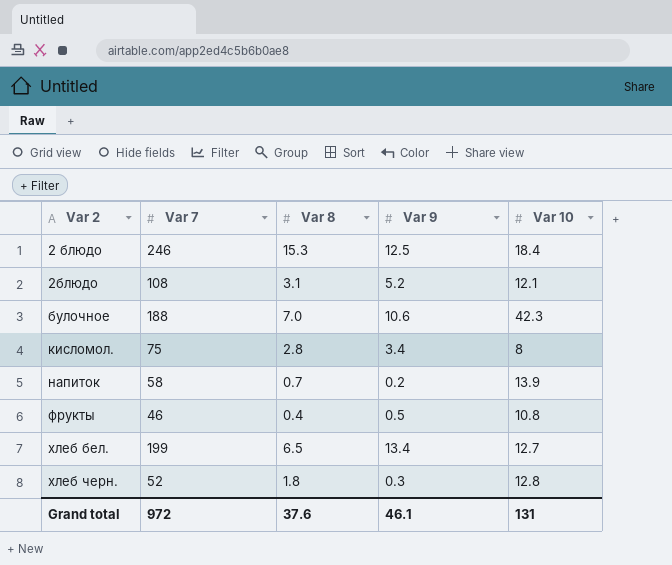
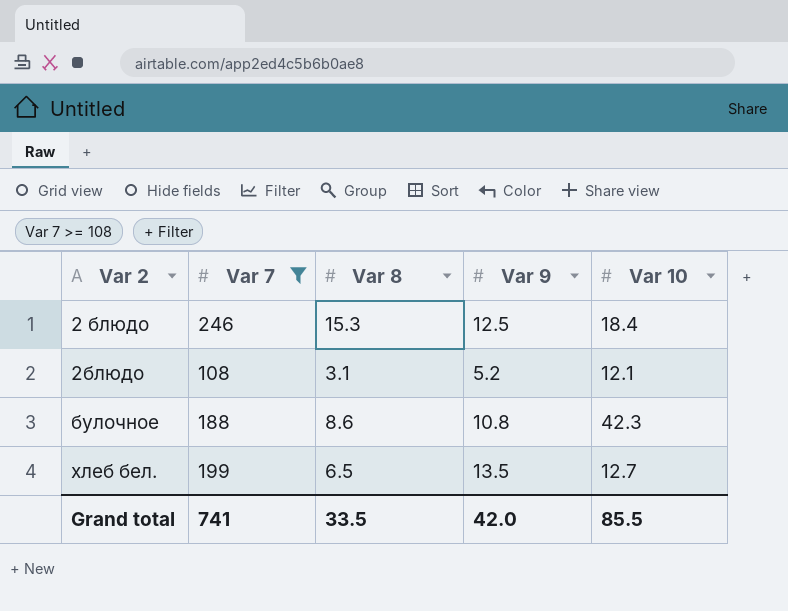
filter: none -> Var 7 >= 108
булочное | Var 8: 7.0 -> 8.6
булочное | Var 9: 10.6 -> 10.8
хлеб бел. | Var 9: 13.4 -> 13.5
Grand total | Var 7: 972 -> 741
Grand total | Var 8: 37.6 -> 33.5
Grand total | Var 9: 46.1 -> 42.0
Grand total | Var 10: 131 -> 85.5

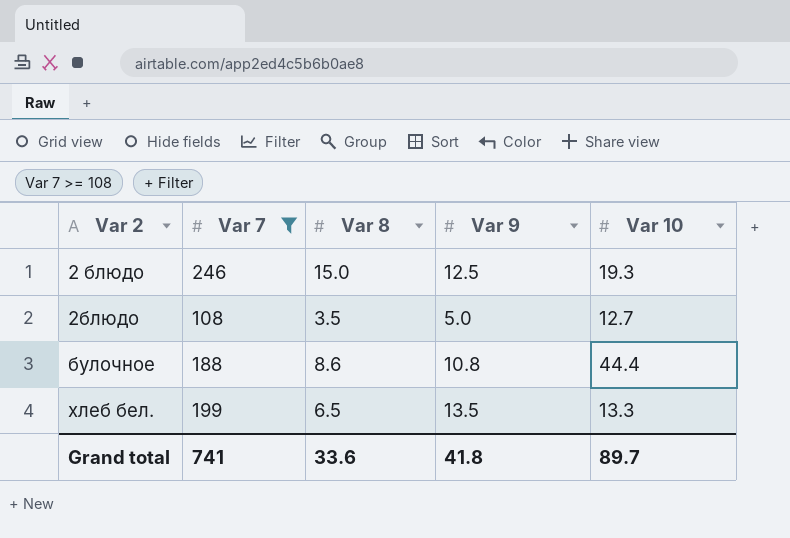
2 блюдо | Var 8: 15.3 -> 15.0
2 блюдо | Var 10: 18.4 -> 19.3
2блюдо | Var 8: 3.1 -> 3.5
2блюдо | Var 9: 5.2 -> 5.0
2блюдо | Var 10: 12.1 -> 12.7
булочное | Var 10: 42.3 -> 44.4
хлеб бел. | Var 10: 12.7 -> 13.3
Grand total | Var 8: 33.5 -> 33.6
Grand total | Var 9: 42.0 -> 41.8
Grand total | Var 10: 85.5 -> 89.7

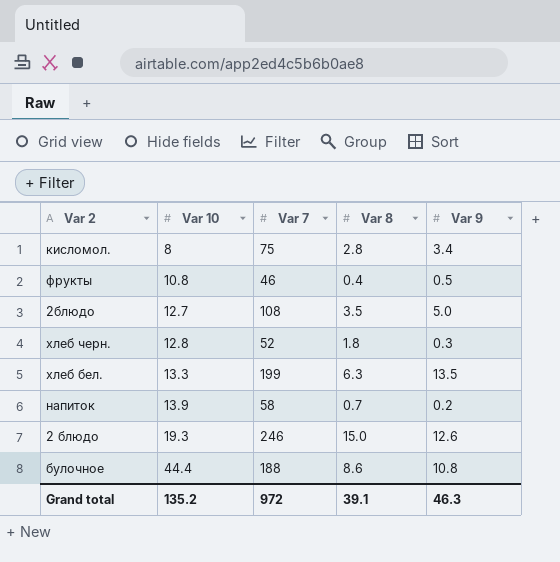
filter: Var 7 >= 108 -> none
row order: Var 2 ascending -> Var 10 ascending
column Var 10 | position: 5 -> 2
хлеб бел. | Var 8: 6.5 -> 6.3
2 блюдо | Var 9: 12.5 -> 12.6
Grand total | Var 10: 89.7 -> 135.2
Grand total | Var 7: 741 -> 972
Grand total | Var 8: 33.6 -> 39.1
Grand total | Var 9: 41.8 -> 46.3

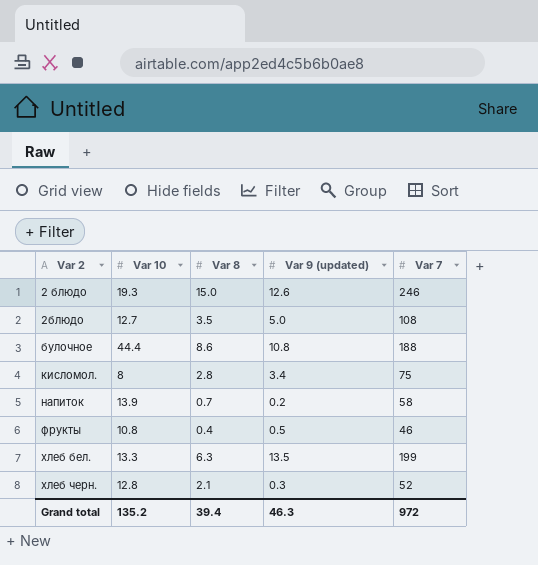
row order: Var 10 ascending -> Var 2 ascending
column name: Var 9 -> Var 9 (updated)
column Var 7 | position: 3 -> 5
хлеб черн. | Var 8: 1.8 -> 2.1
Grand total | Var 8: 39.1 -> 39.4

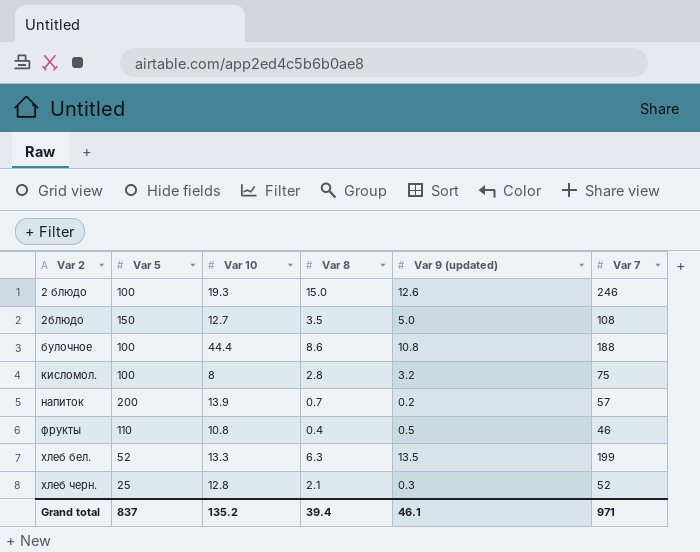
column Var 5 | position: none -> 2
кисломол. | Var 9 (updated): 3.4 -> 3.2
напиток | Var 7: 58 -> 57
Grand total | Var 9 (updated): 46.3 -> 46.1
Grand total | Var 7: 972 -> 971

